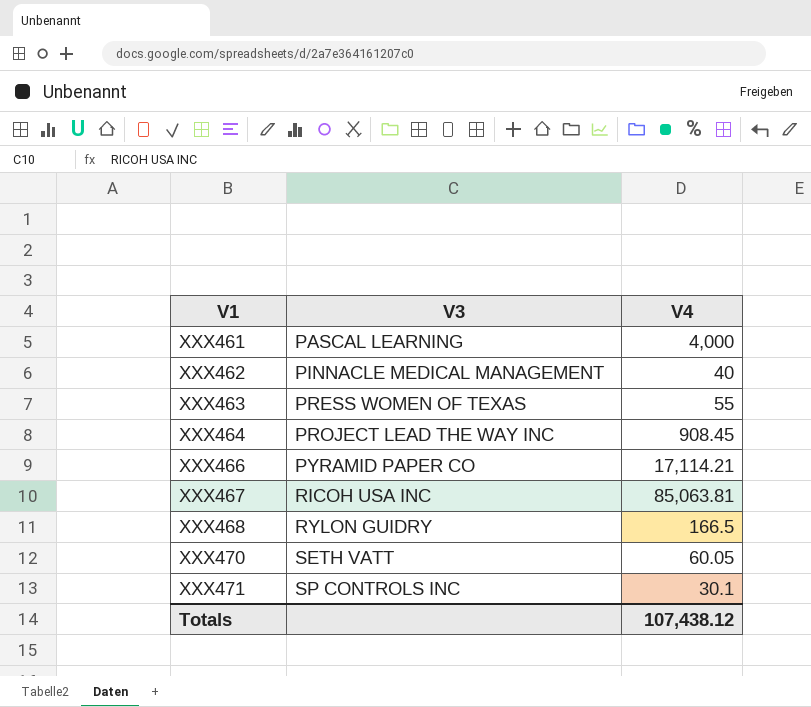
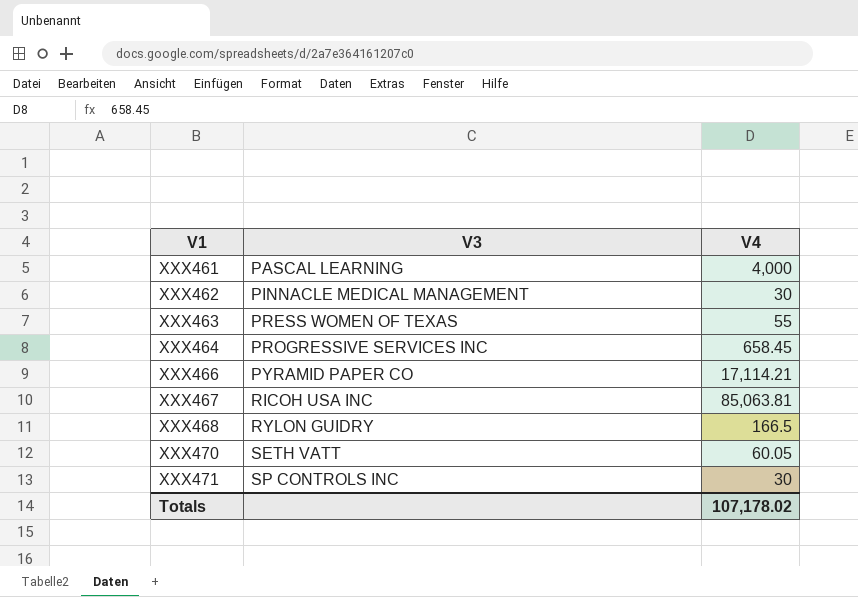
XXX462 | V4: 40 -> 30
XXX464 | V3: PROJECT LEAD THE WAY INC -> PROGRESSIVE SERVICES INC
XXX464 | V4: 908.45 -> 658.45
XXX471 | V4: 30.1 -> 30
Totals | V4: 107,438.12 -> 107,178.02

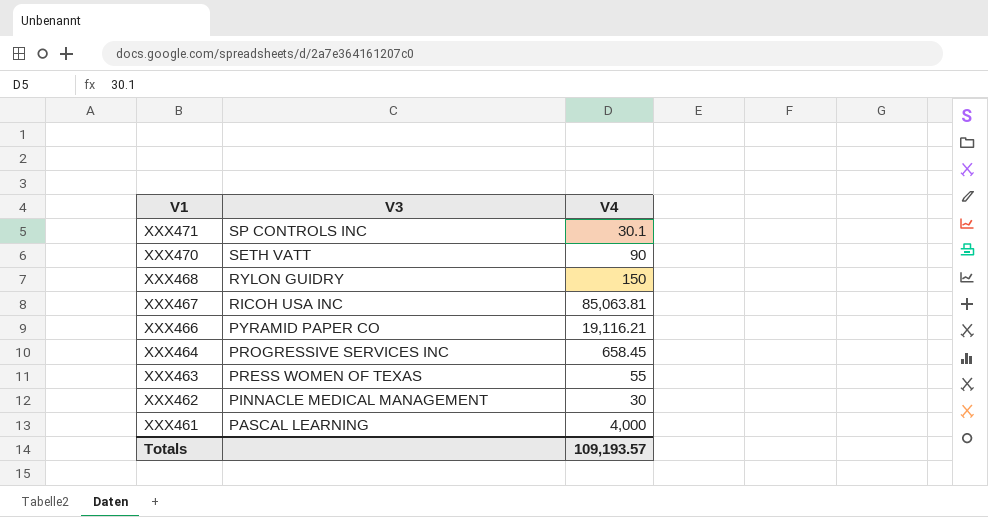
row order: V1 ascending -> V1 descending
XXX471 | V4: 30 -> 30.1
XXX470 | V4: 60.05 -> 90
XXX468 | V4: 166.5 -> 150
XXX466 | V4: 17,114.21 -> 19,116.21
Totals | V4: 107,178.02 -> 109,193.57

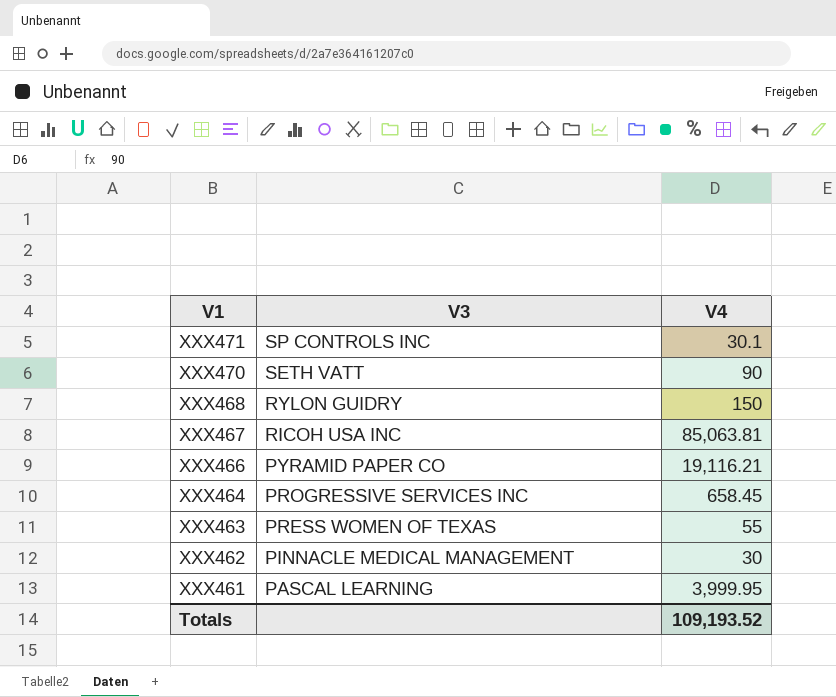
XXX461 | V4: 4,000 -> 3,999.95
Totals | V4: 109,193.57 -> 109,193.52

